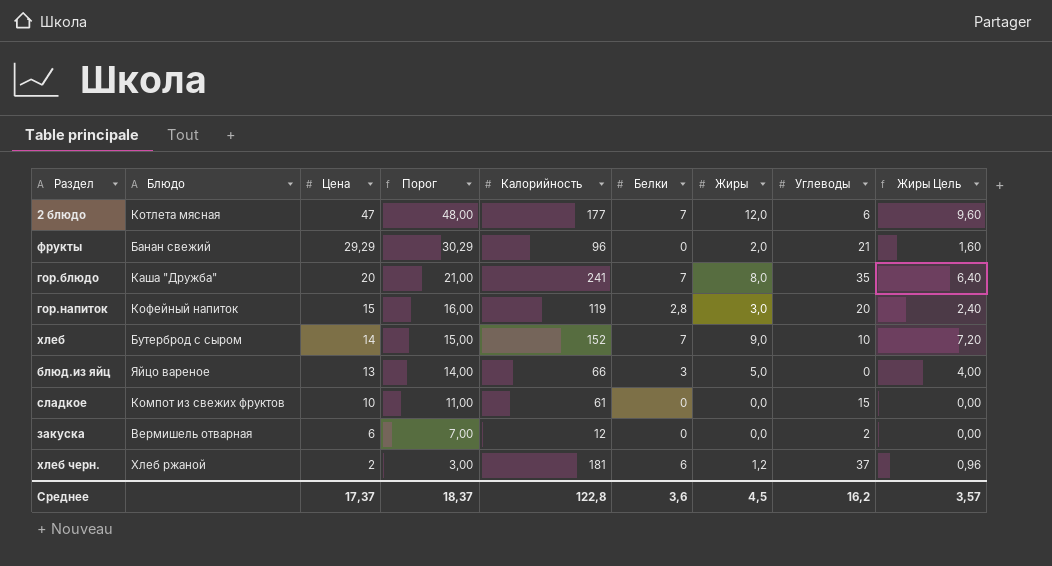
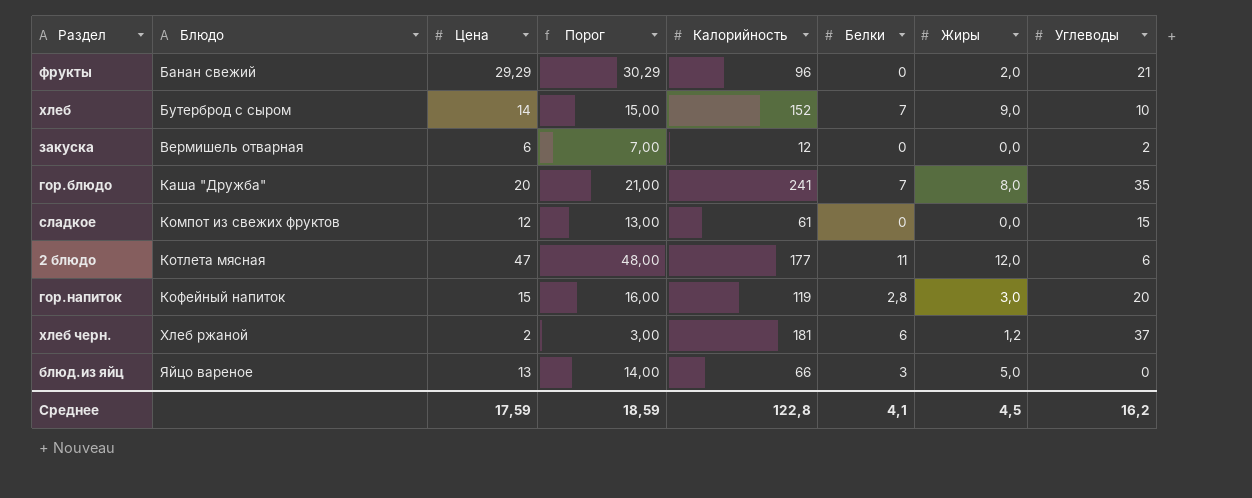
row order: Цена descending -> Блюдо ascending
column Жиры Цель | formula: [Жиры] * 0,8 -> none
сладкое | Цена: 10 -> 12
сладкое | Порог: 11,00 -> 13,00
2 блюдо | Белки: 7 -> 11
Среднее | Цена: 17,37 -> 17,59
Среднее | Порог: 18,37 -> 18,59
Среднее | Белки: 3,6 -> 4,1

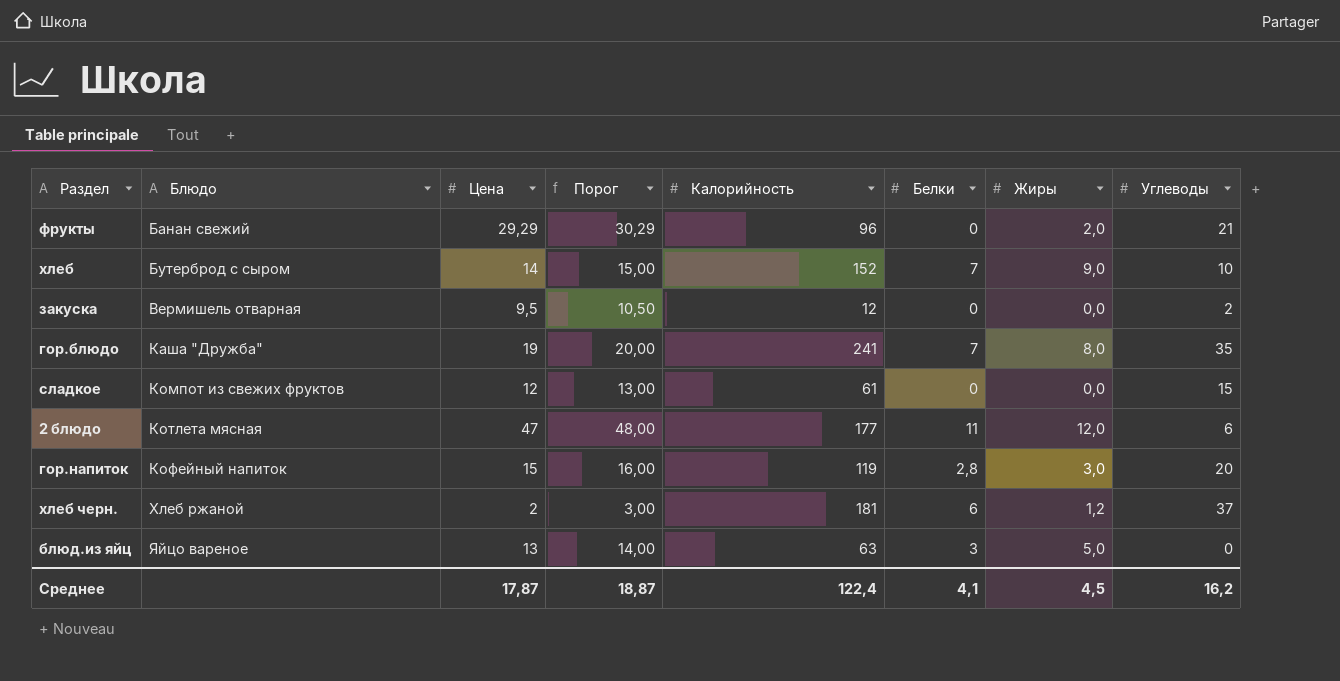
закуска | Цена: 6 -> 9,5
закуска | Порог: 7,00 -> 10,50
гор.блюдо | Цена: 20 -> 19
гор.блюдо | Порог: 21,00 -> 20,00
блюд.из яйц | Калорийность: 66 -> 63
Среднее | Цена: 17,59 -> 17,87
Среднее | Порог: 18,59 -> 18,87
Среднее | Калорийность: 122,8 -> 122,4

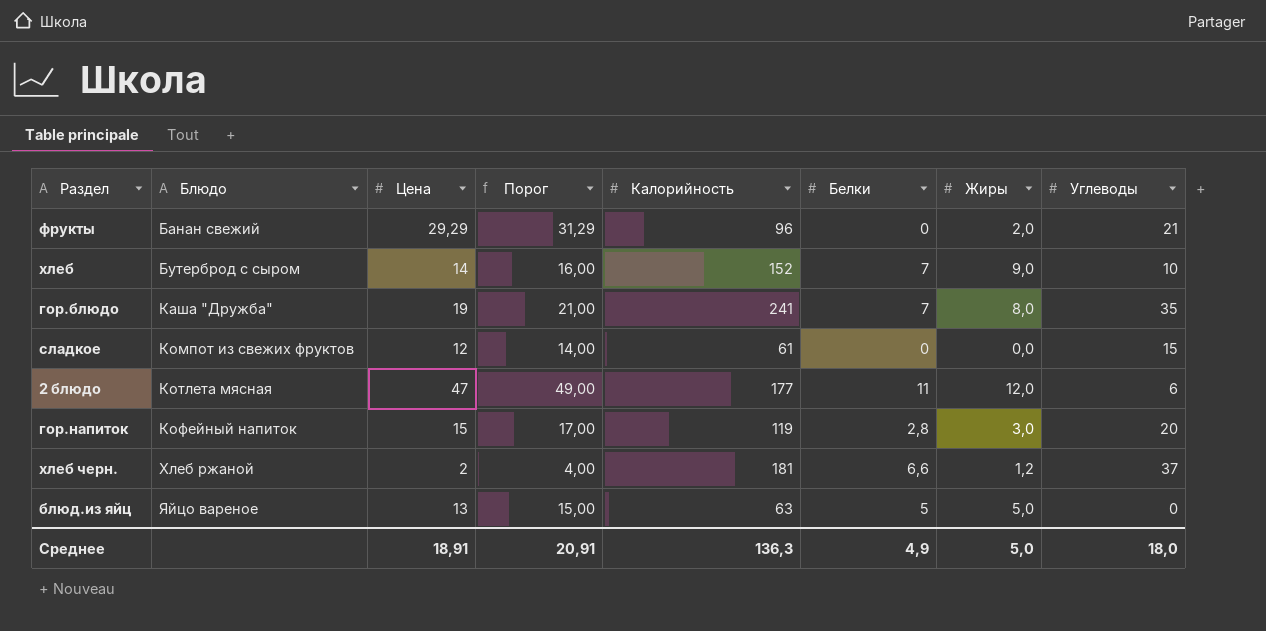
column Порог | formula: [Цена] + 1 -> [Цена] + 2
row закуска: Вермишель отварная | 9,5 | 10,50 | 12 | 0 | 0,0 | 2 -> none
хлеб черн. | Белки: 6 -> 6,6
блюд.из яйц | Белки: 3 -> 5
Среднее | Цена: 17,87 -> 18,91
Среднее | Порог: 18,87 -> 20,91
Среднее | Калорийность: 122,4 -> 136,3
Среднее | Белки: 4,1 -> 4,9
Среднее | Жиры: 4,5 -> 5,0
Среднее | Углеводы: 16,2 -> 18,0

